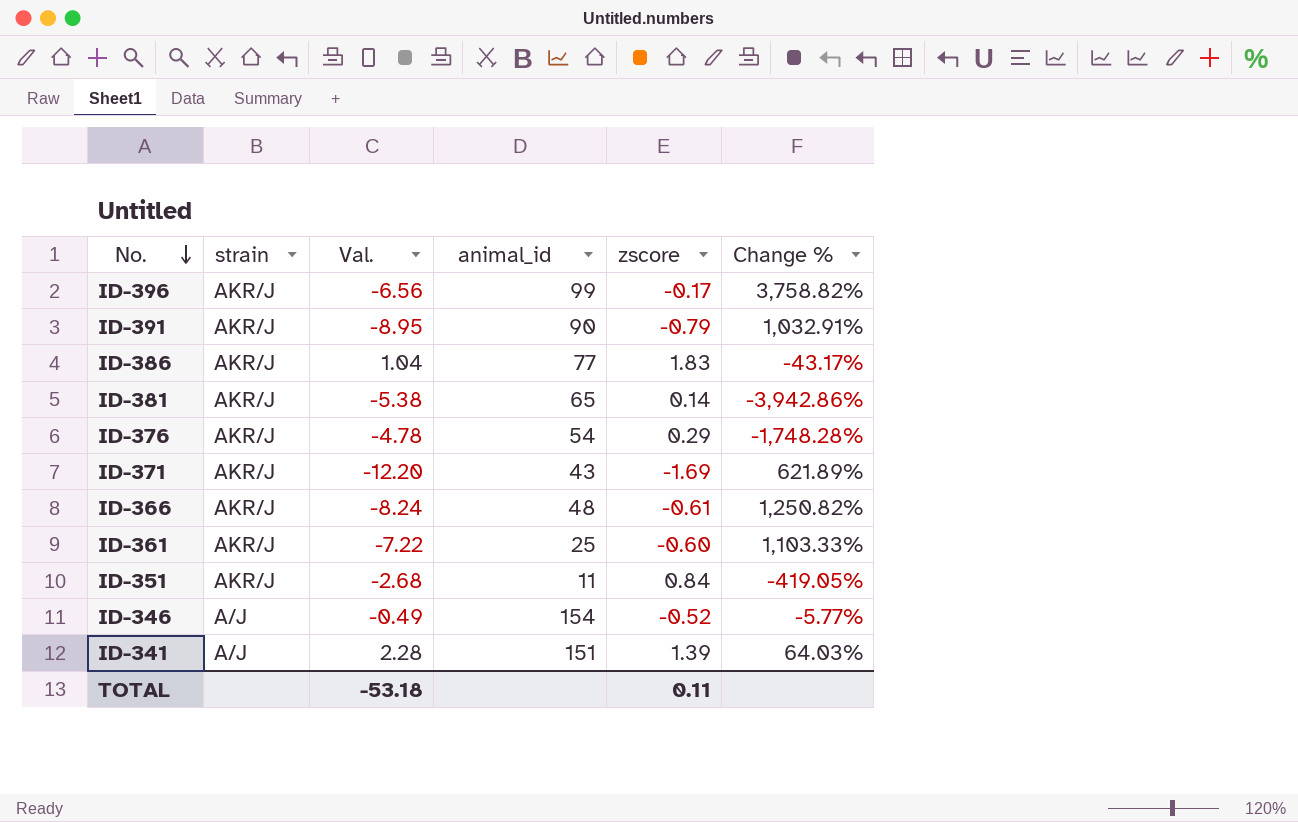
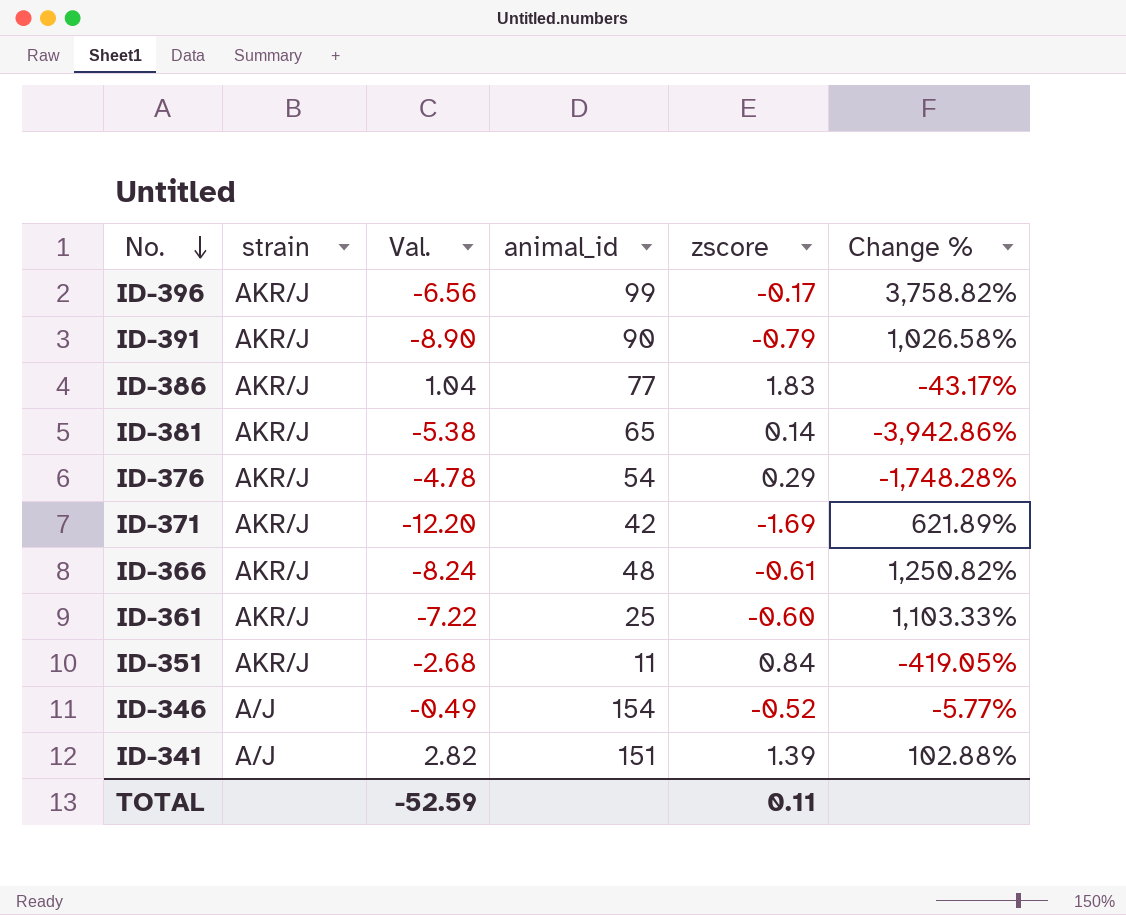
ID-391 | Val.: -8.95 -> -8.90
ID-391 | Change %: 1,032.91% -> 1,026.58%
ID-371 | animal_id: 43 -> 42
ID-341 | Val.: 2.28 -> 2.82
ID-341 | Change %: 64.03% -> 102.88%
TOTAL | Val.: -53.18 -> -52.59

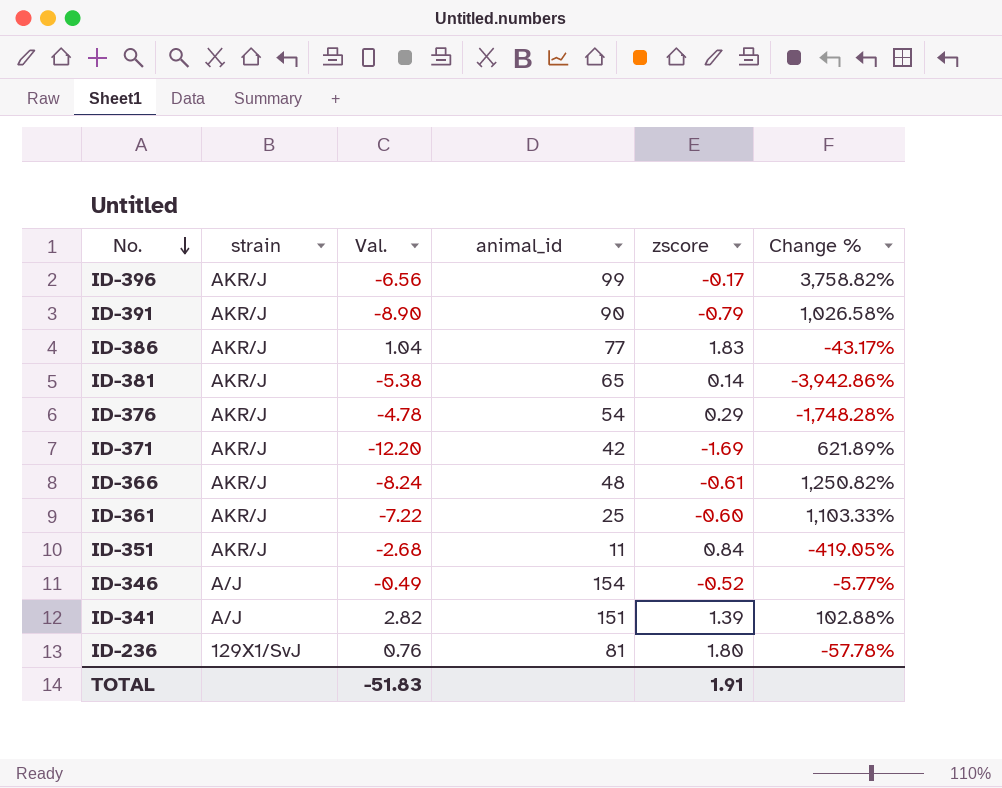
row ID-236: none -> 129X1/SvJ | 0.76 | 81 | 1.80 | -57.78%
TOTAL | Val.: -52.59 -> -51.83
TOTAL | zscore: 0.11 -> 1.91

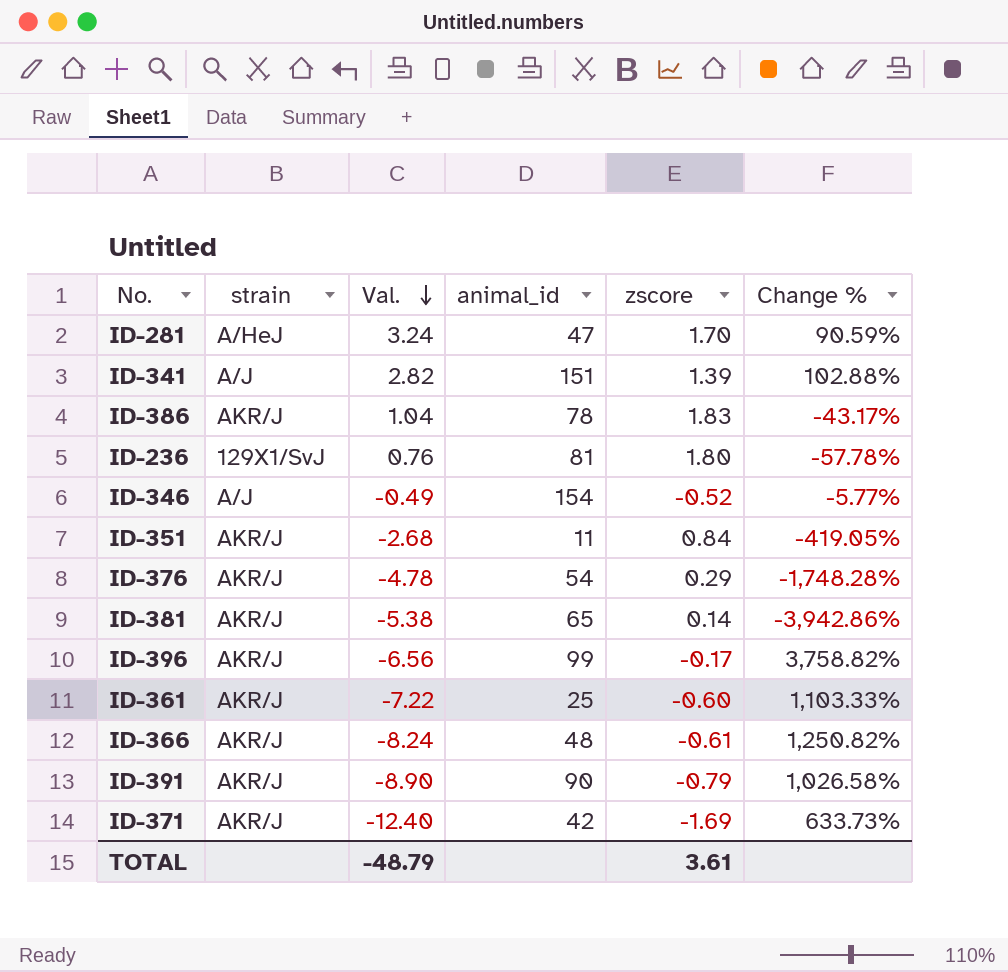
row order: No. descending -> Val. descending
row ID-281: none -> A/HeJ | 3.24 | 47 | 1.70 | 90.59%
ID-386 | animal_id: 77 -> 78
ID-371 | Val.: -12.20 -> -12.40
ID-371 | Change %: 621.89% -> 633.73%
TOTAL | Val.: -51.83 -> -48.79
TOTAL | zscore: 1.91 -> 3.61

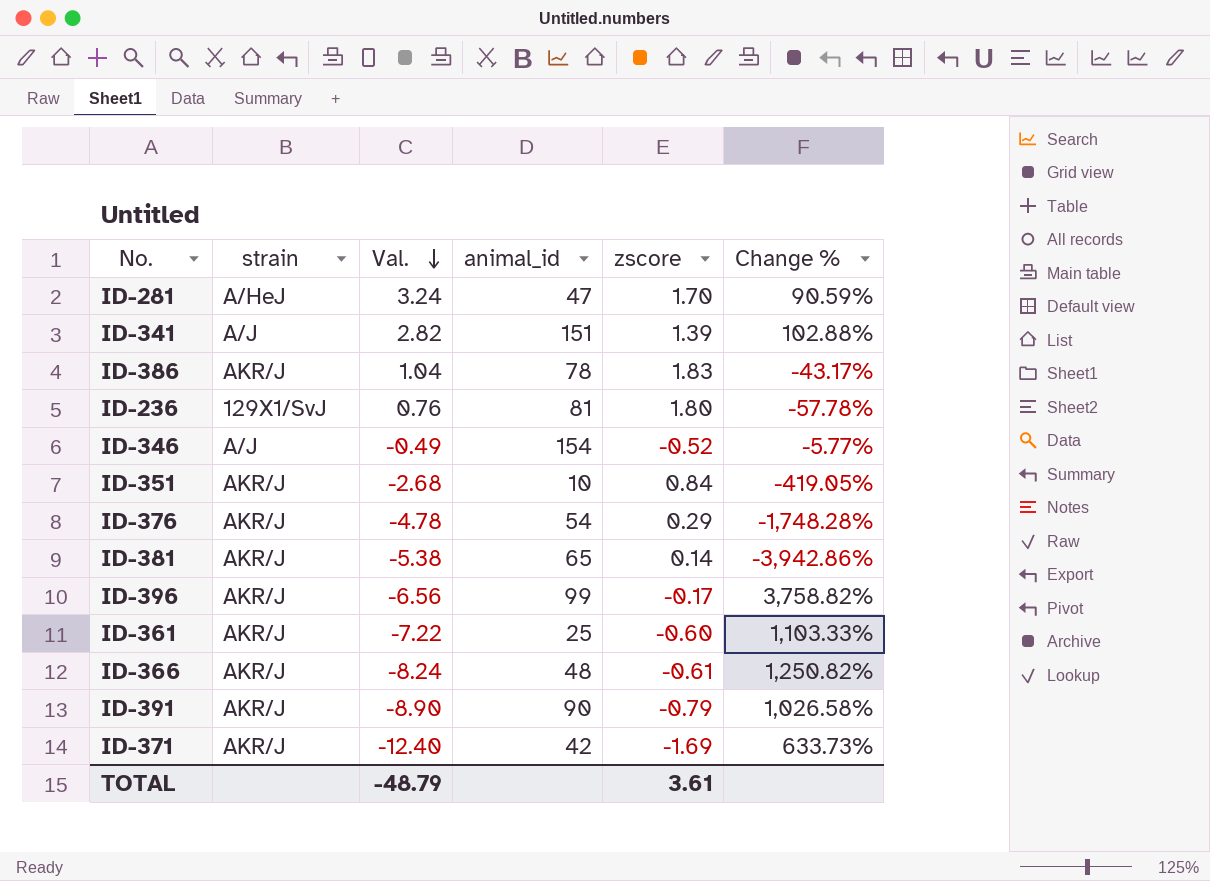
ID-351 | animal_id: 11 -> 10

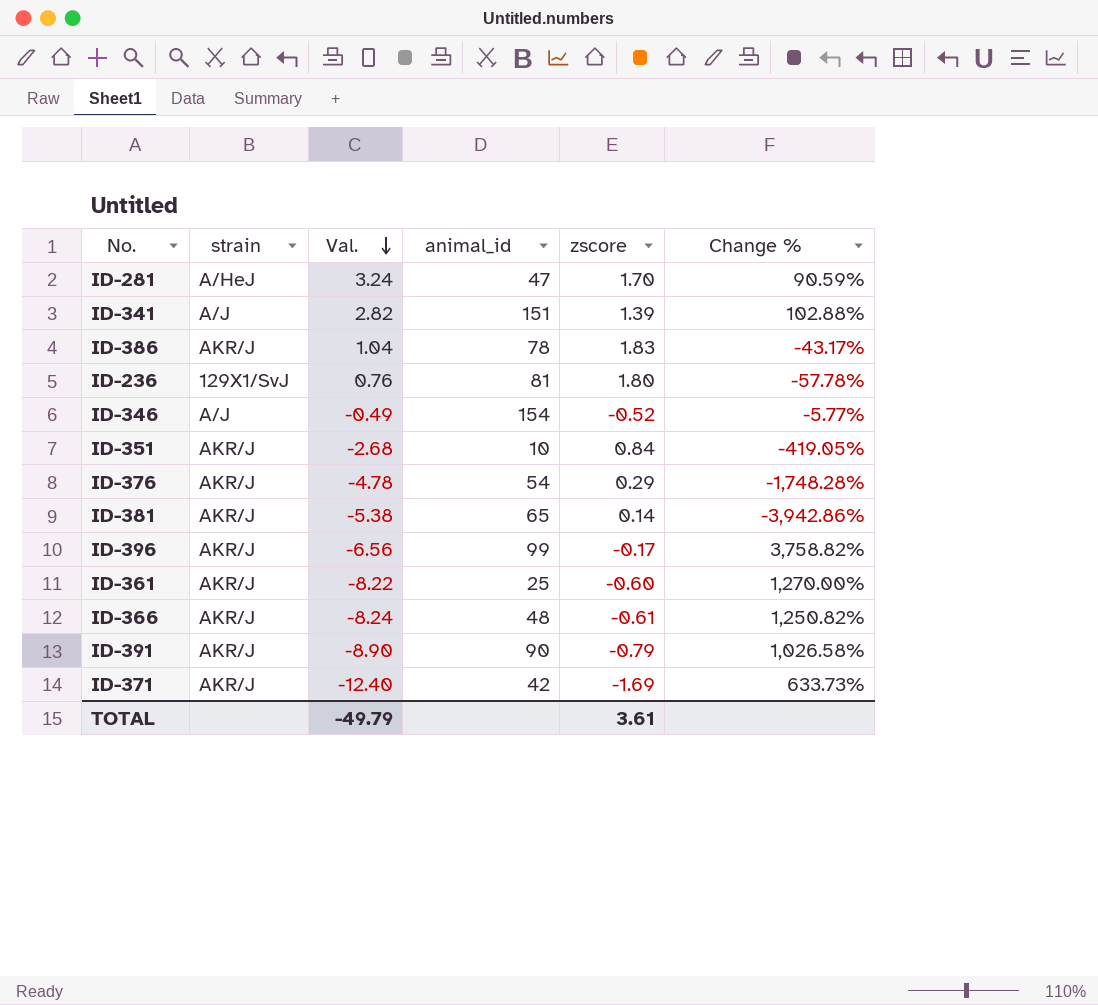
ID-361 | Val.: -7.22 -> -8.22
ID-361 | Change %: 1,103.33% -> 1,270.00%
TOTAL | Val.: -48.79 -> -49.79

